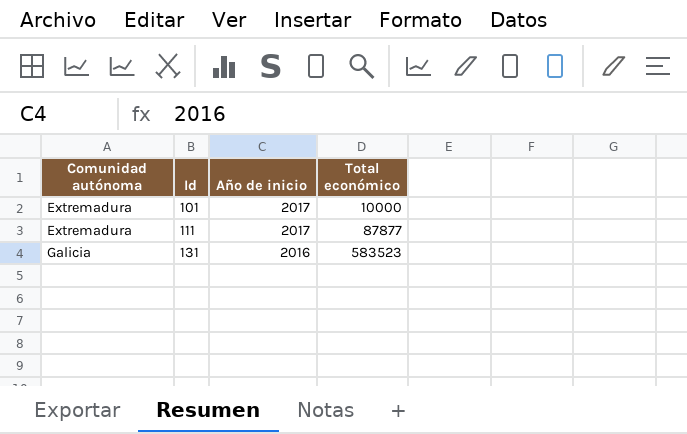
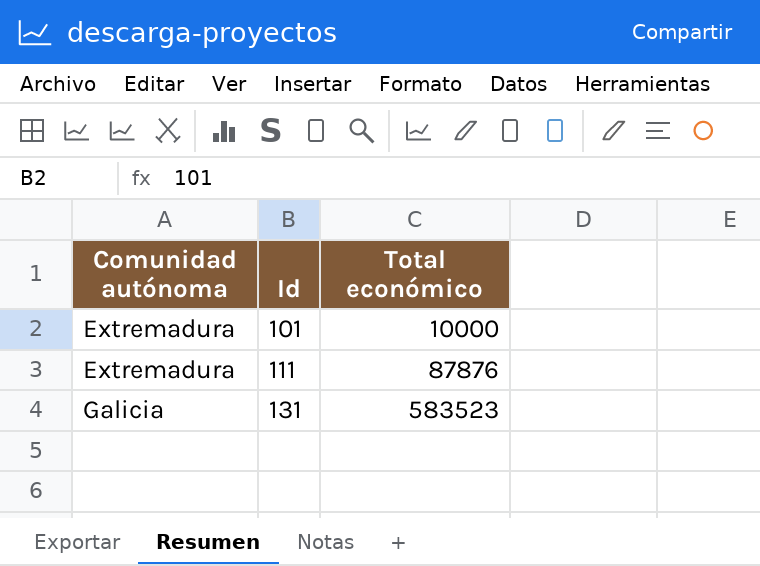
column Año de inicio | position: 3 -> none
111 | Total económico: 87877 -> 87876

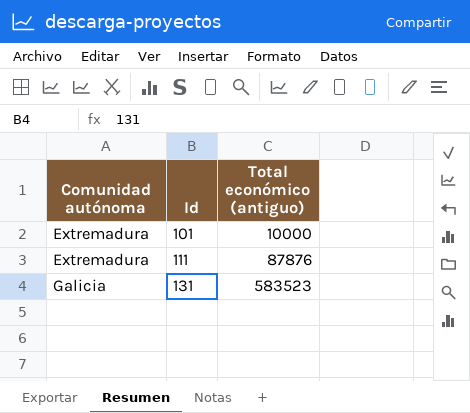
column name: Total económico -> Total económico (antiguo)

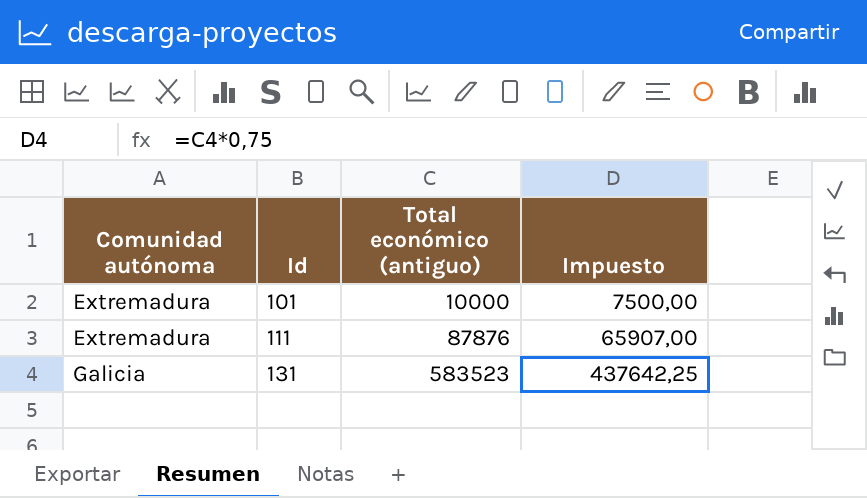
column Impuesto | formula: none -> [Total económico (antiguo)] * 0,75

